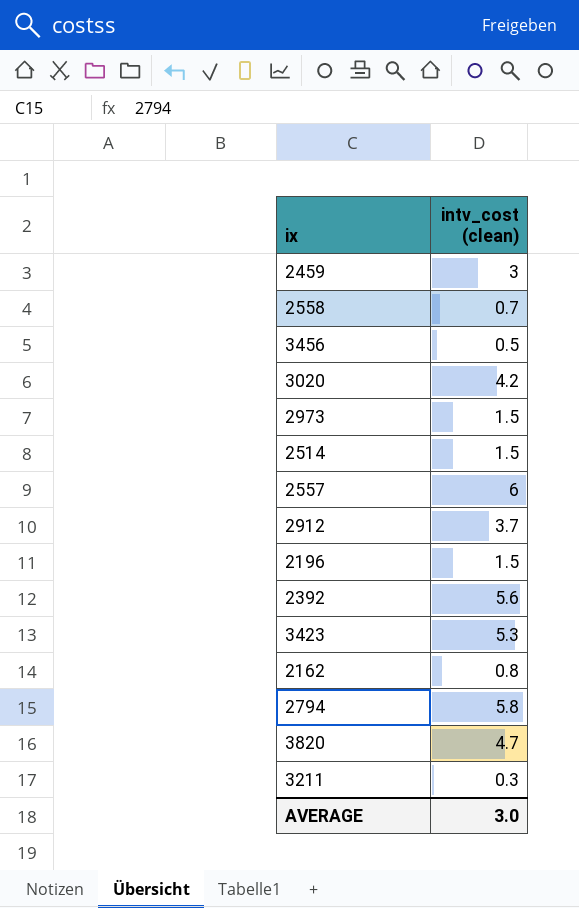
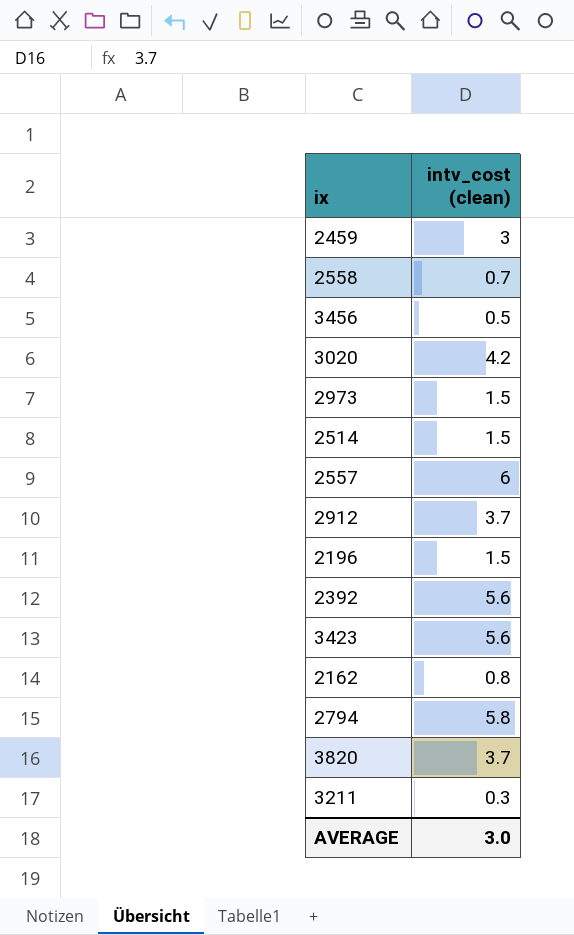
3423 | intv_cost (clean): 5.3 -> 5.6
3820 | intv_cost (clean): 4.7 -> 3.7

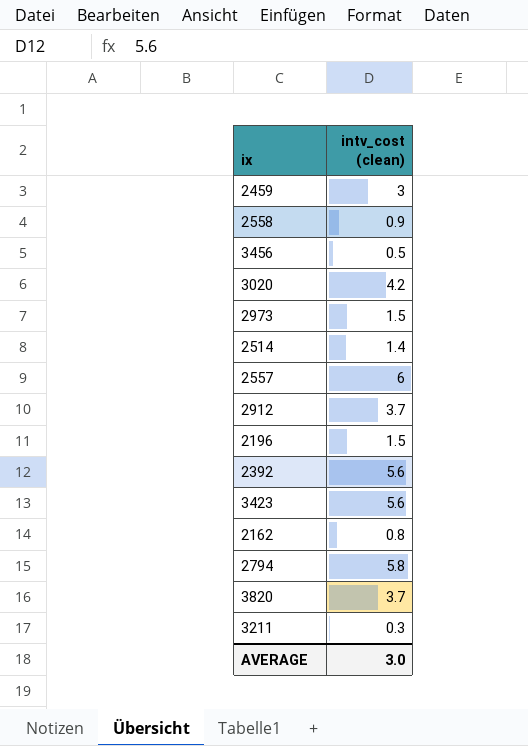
2558 | intv_cost (clean): 0.7 -> 0.9
2514 | intv_cost (clean): 1.5 -> 1.4

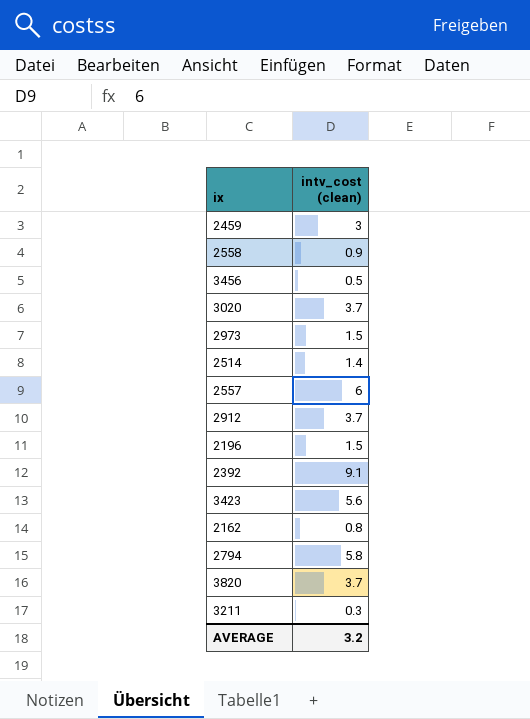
3020 | intv_cost (clean): 4.2 -> 3.7
2392 | intv_cost (clean): 5.6 -> 9.1
AVERAGE | intv_cost (clean): 3.0 -> 3.2

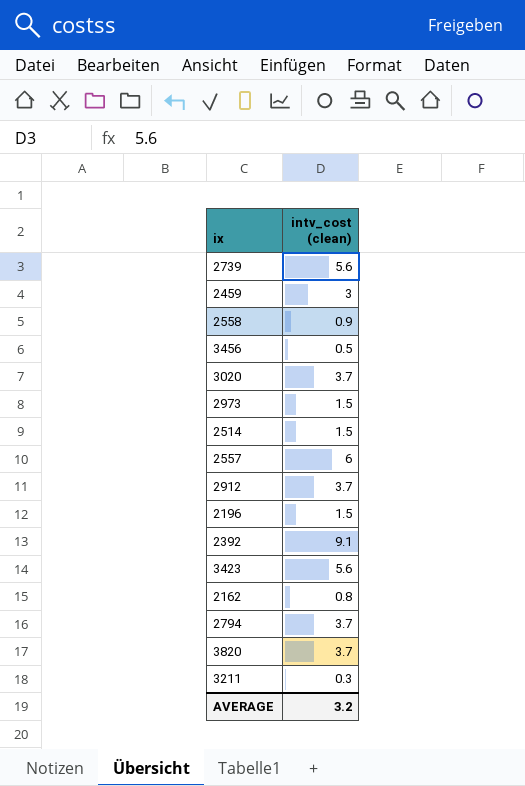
row 2739: none -> 5.6
2514 | intv_cost (clean): 1.4 -> 1.5
2794 | intv_cost (clean): 5.8 -> 3.7

